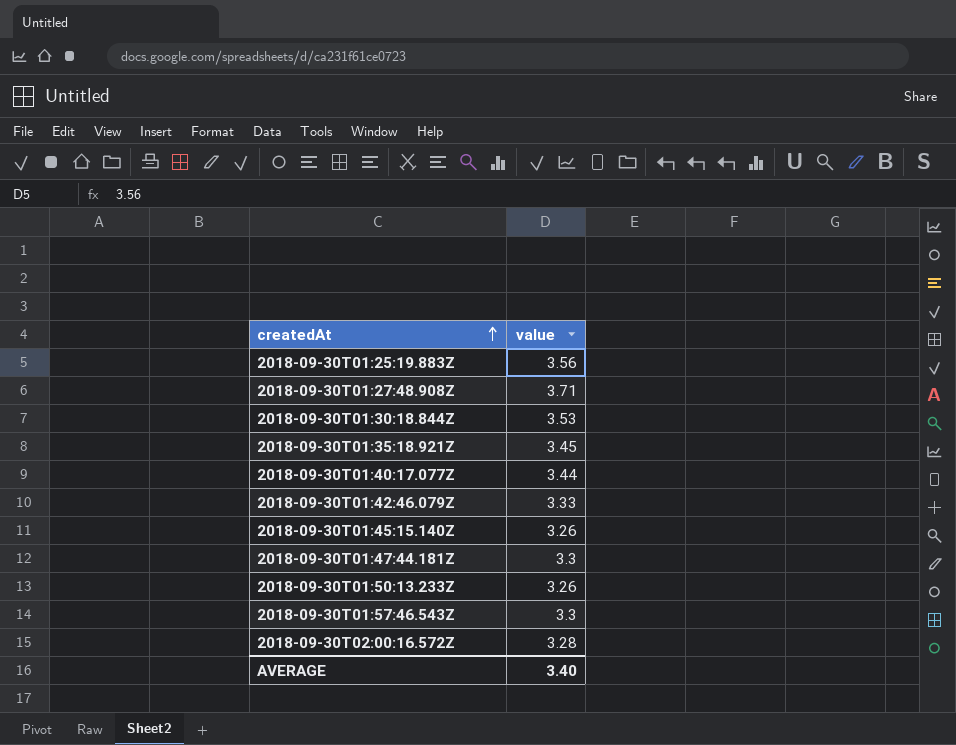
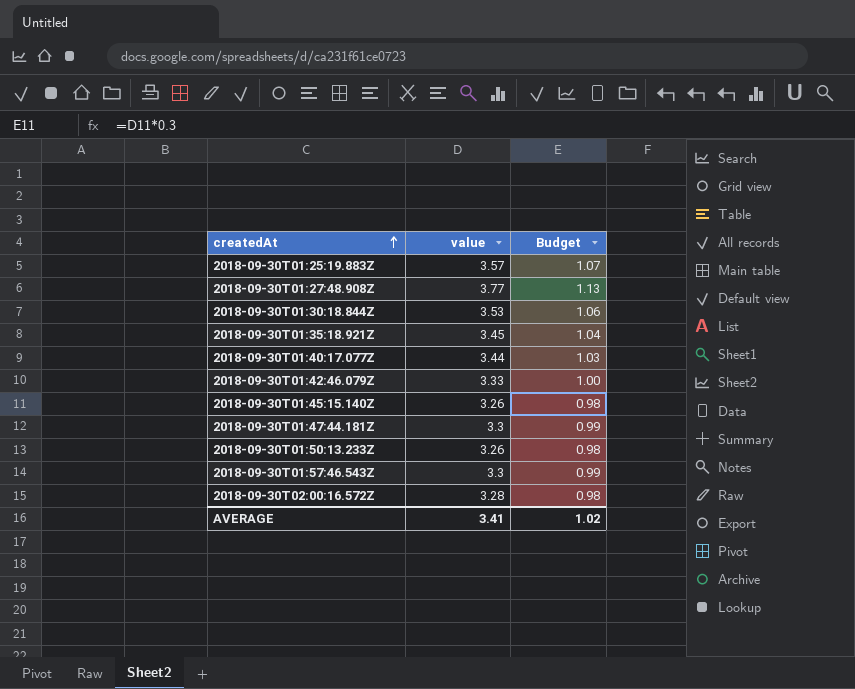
column Budget | formula: none -> [value] * 0.3
2018-09-30T01:25:19.883Z | value: 3.56 -> 3.57
2018-09-30T01:27:48.908Z | value: 3.71 -> 3.77
AVERAGE | value: 3.40 -> 3.41

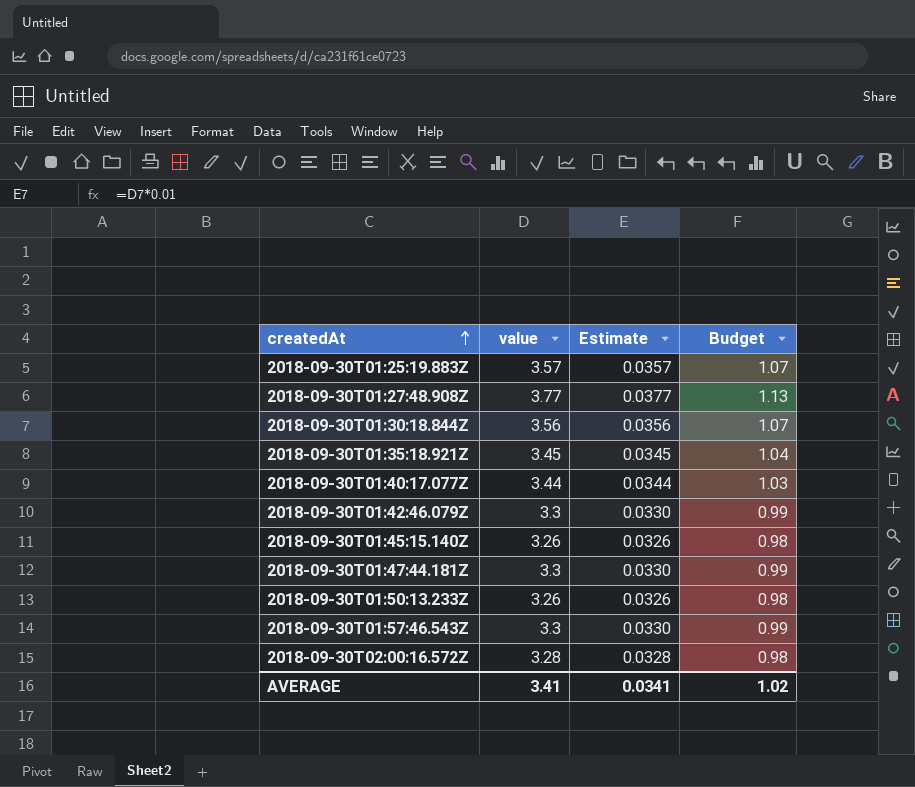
column Estimate | formula: none -> [value] * 0.01
2018-09-30T01:30:18.844Z | value: 3.53 -> 3.56
2018-09-30T01:30:18.844Z | Budget: 1.06 -> 1.07
2018-09-30T01:42:46.079Z | value: 3.33 -> 3.3
2018-09-30T01:42:46.079Z | Budget: 1.00 -> 0.99

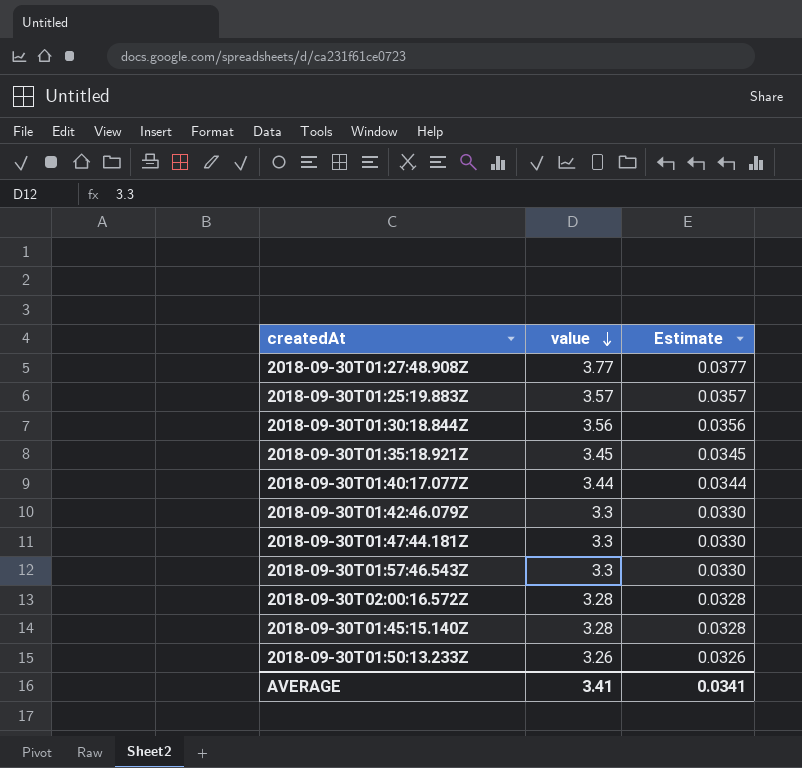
row order: createdAt ascending -> value descending
column Budget | formula: [value] * 0.3 -> none
2018-09-30T01:45:15.140Z | value: 3.26 -> 3.28
2018-09-30T01:45:15.140Z | Estimate: 0.0326 -> 0.0328

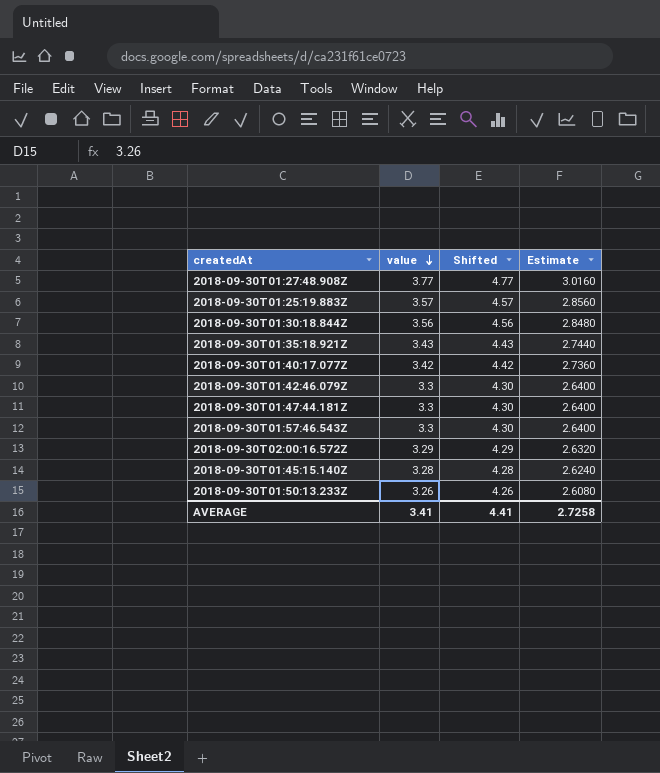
column Shifted | formula: none -> [value] + 1
column Estimate | formula: [value] * 0.01 -> [value] * 0.8
2018-09-30T01:35:18.921Z | value: 3.45 -> 3.43
2018-09-30T01:40:17.077Z | value: 3.44 -> 3.42
2018-09-30T02:00:16.572Z | value: 3.28 -> 3.29
AVERAGE | Estimate: 0.0341 -> 2.7258

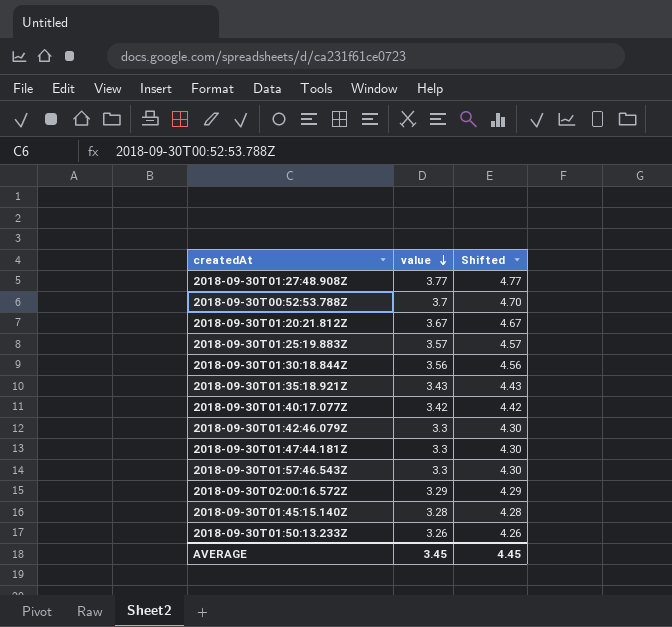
column Estimate | formula: [value] * 0.8 -> none
row 2018-09-30T00:52:53.788Z: none -> 3.7 | 4.70
row 2018-09-30T01:20:21.812Z: none -> 3.67 | 4.67
AVERAGE | value: 3.41 -> 3.45
AVERAGE | Shifted: 4.41 -> 4.45

